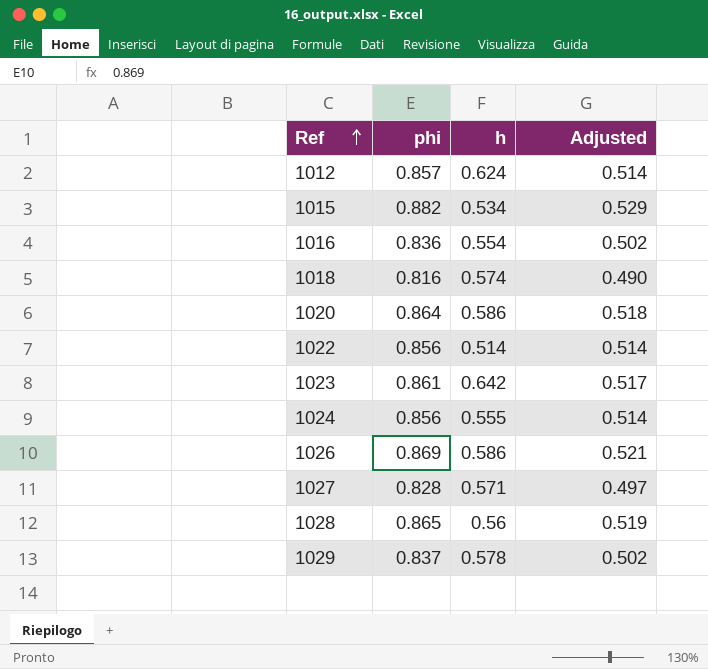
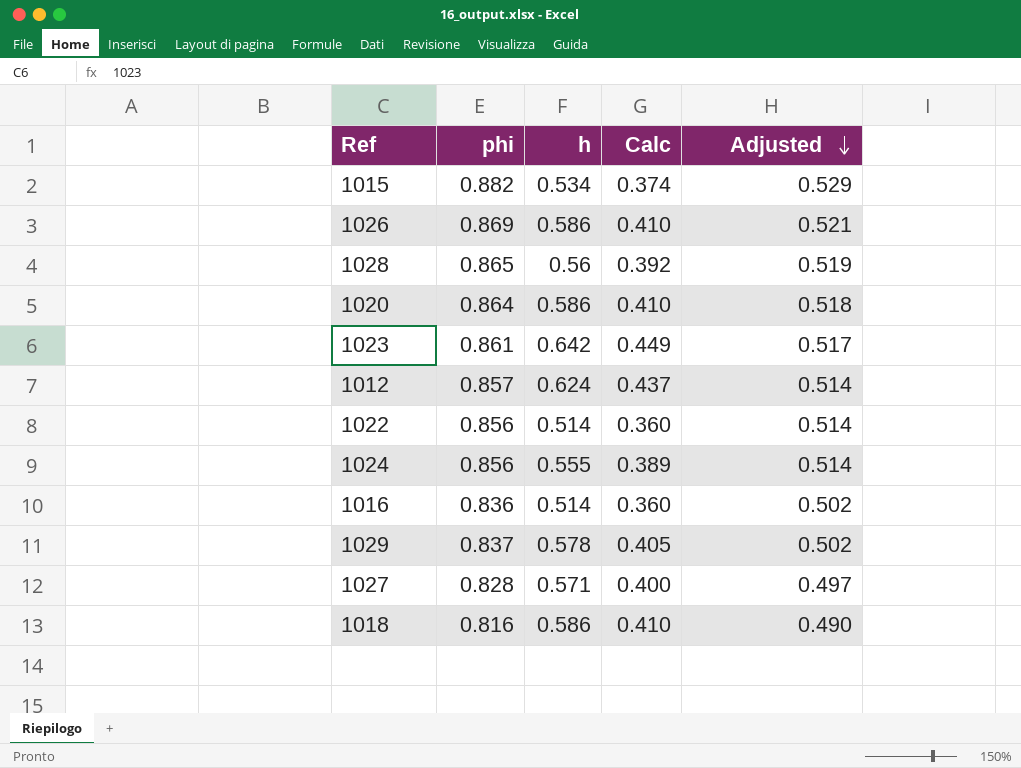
row order: Ref ascending -> Adjusted descending
column Calc | formula: none -> [h] * 0.7
1016 | h: 0.554 -> 0.514
1018 | h: 0.574 -> 0.586

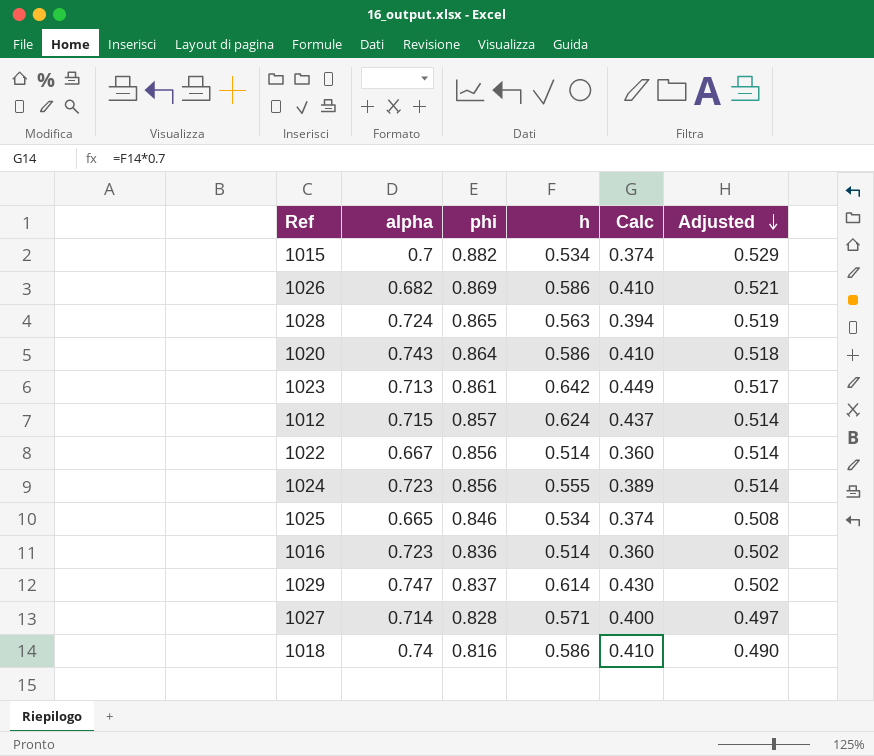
column alpha | position: none -> 2
1028 | h: 0.56 -> 0.563
1028 | Calc: 0.392 -> 0.394
row 1025: none -> 0.665 | 0.846 | 0.534 | 0.374 | 0.508
1029 | h: 0.578 -> 0.614
1029 | Calc: 0.405 -> 0.430

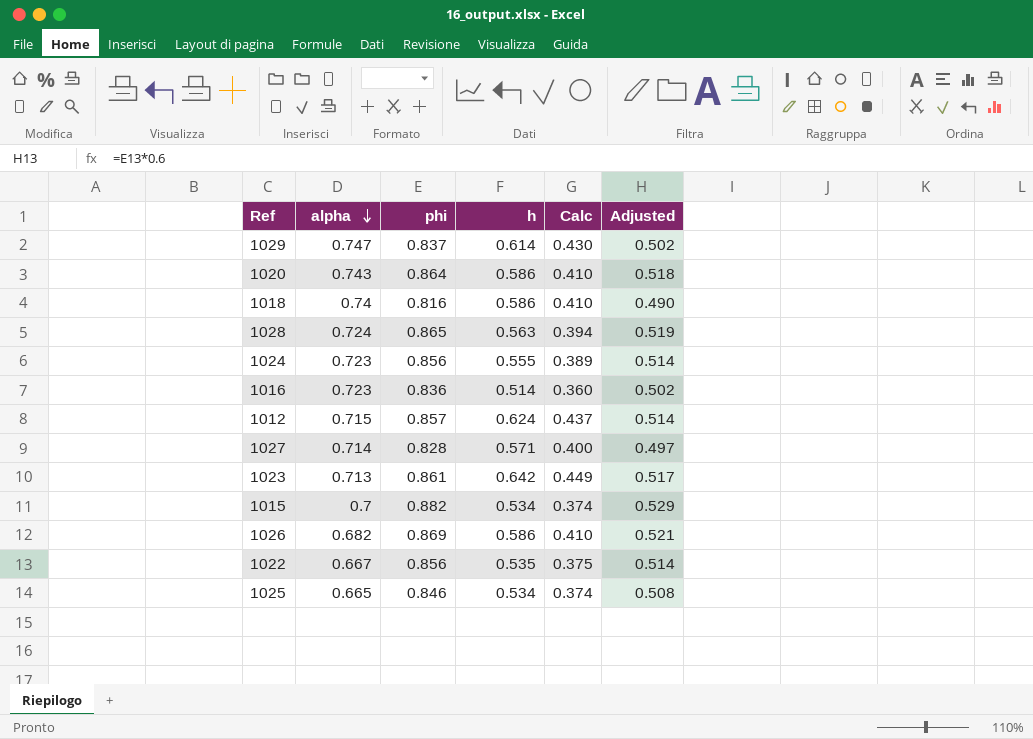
row order: Adjusted descending -> alpha descending
1022 | h: 0.514 -> 0.535
1022 | Calc: 0.360 -> 0.375

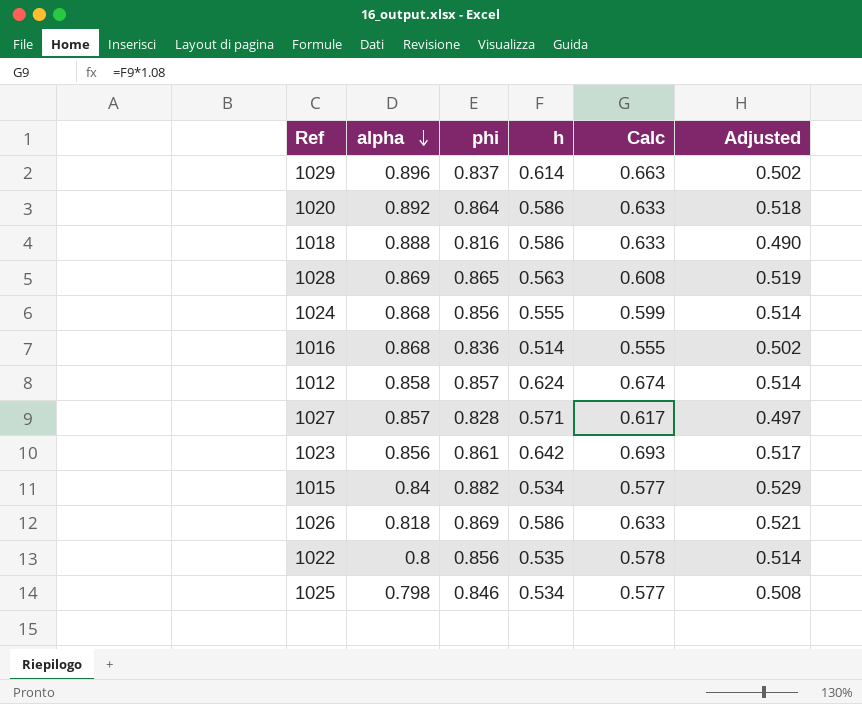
column Calc | formula: [h] * 0.7 -> [h] * 1.08
1029 | alpha: 0.747 -> 0.896
1020 | alpha: 0.743 -> 0.892
1018 | alpha: 0.74 -> 0.888
1028 | alpha: 0.724 -> 0.869
1024 | alpha: 0.723 -> 0.868
1016 | alpha: 0.723 -> 0.868
1012 | alpha: 0.715 -> 0.858
1027 | alpha: 0.714 -> 0.857
1023 | alpha: 0.713 -> 0.856
1015 | alpha: 0.7 -> 0.84
1026 | alpha: 0.682 -> 0.818
1022 | alpha: 0.667 -> 0.8
1025 | alpha: 0.665 -> 0.798

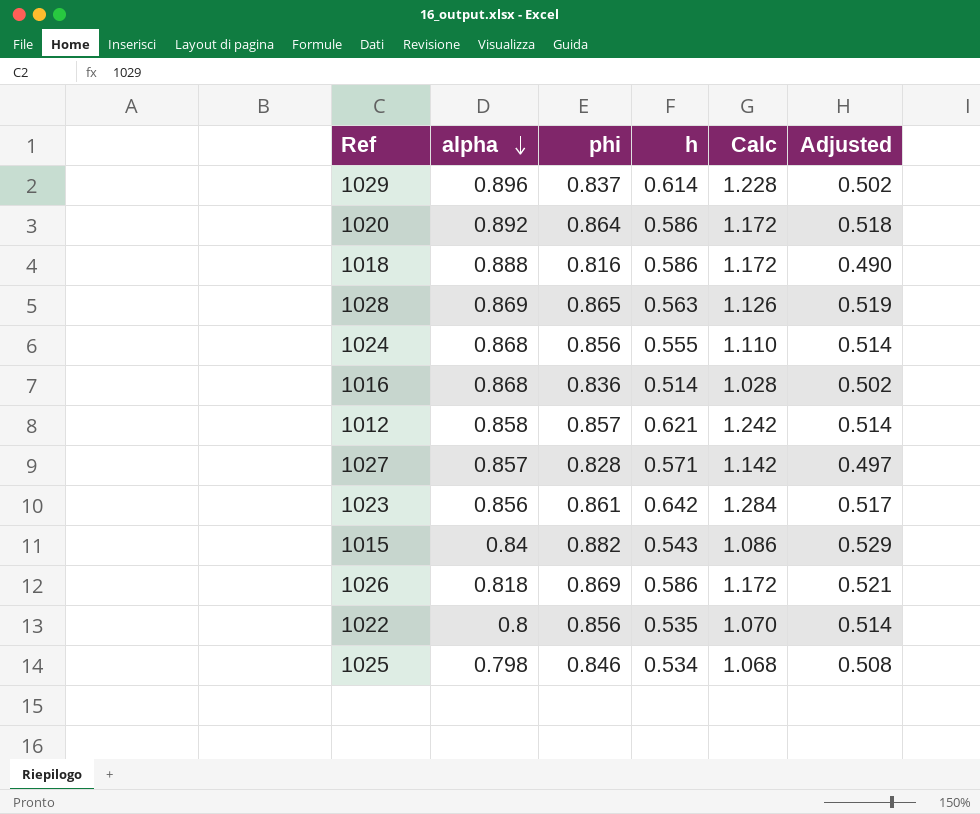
column Calc | formula: [h] * 1.08 -> [h] * 2
1012 | h: 0.624 -> 0.621
1015 | h: 0.534 -> 0.543

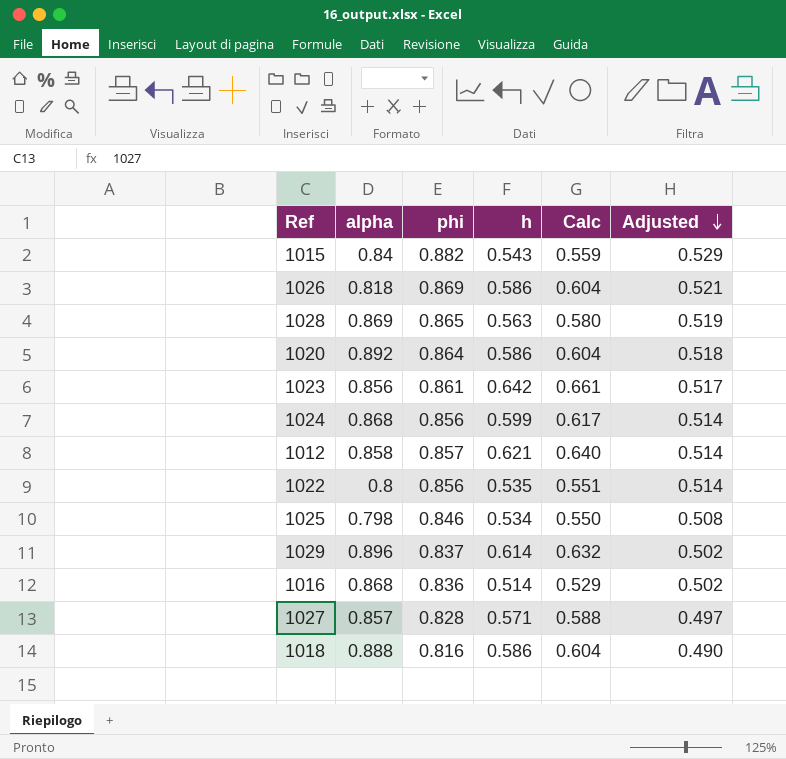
row order: alpha descending -> Adjusted descending
column Calc | formula: [h] * 2 -> [h] * 1.03
1024 | h: 0.555 -> 0.599

